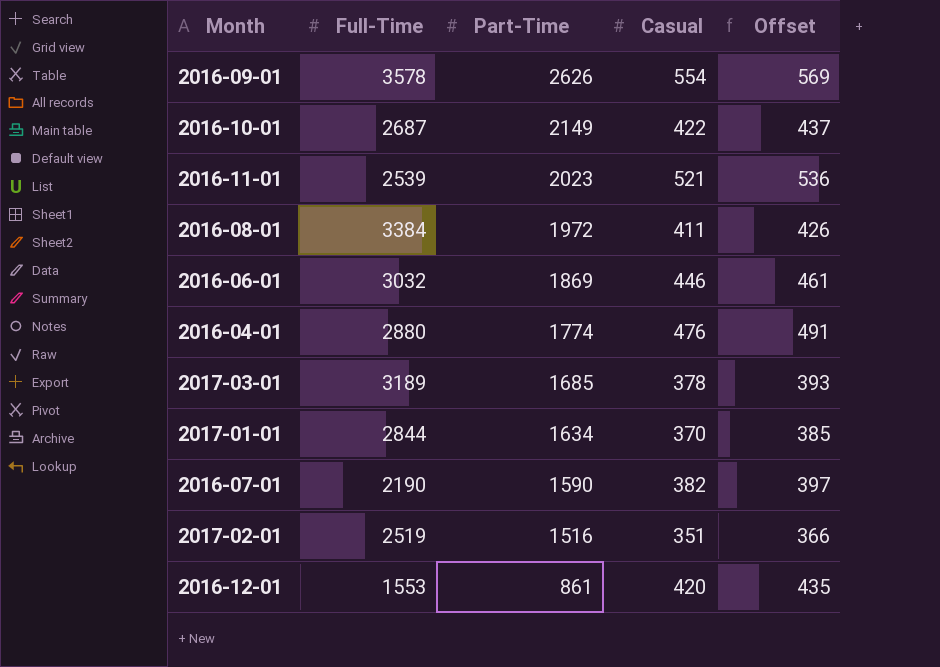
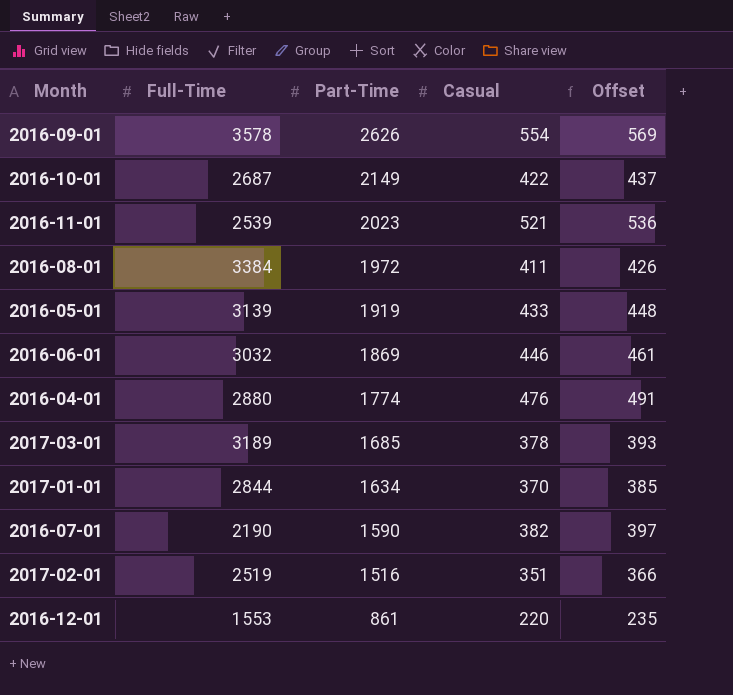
row 2016-05-01: none -> 3139 | 1919 | 433 | 448
2016-12-01 | Casual: 420 -> 220
2016-12-01 | Offset: 435 -> 235

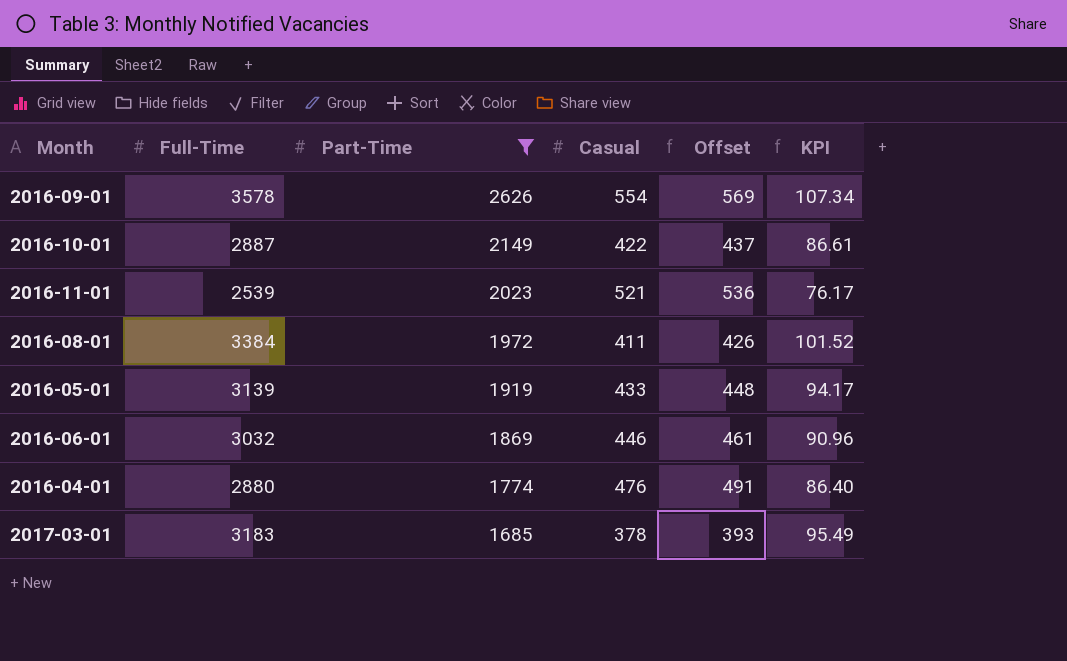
filter: none -> Part-Time >= 1685
column KPI | formula: none -> [Full-Time] * 0.03
2016-10-01 | Full-Time: 2687 -> 2887
2017-03-01 | Full-Time: 3189 -> 3183

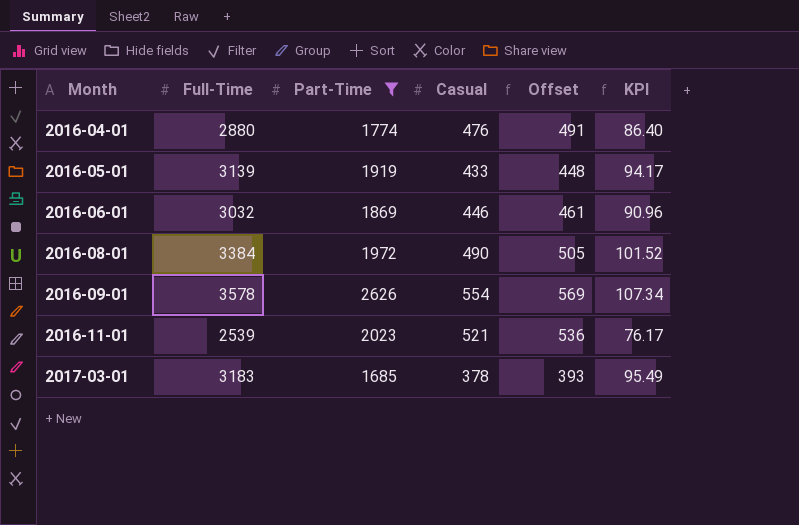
row order: Part-Time descending -> Month ascending
row 2016-10-01: 2887 | 2149 | 422 | 437 | 86.61 -> none
2016-08-01 | Casual: 411 -> 490
2016-08-01 | Offset: 426 -> 505

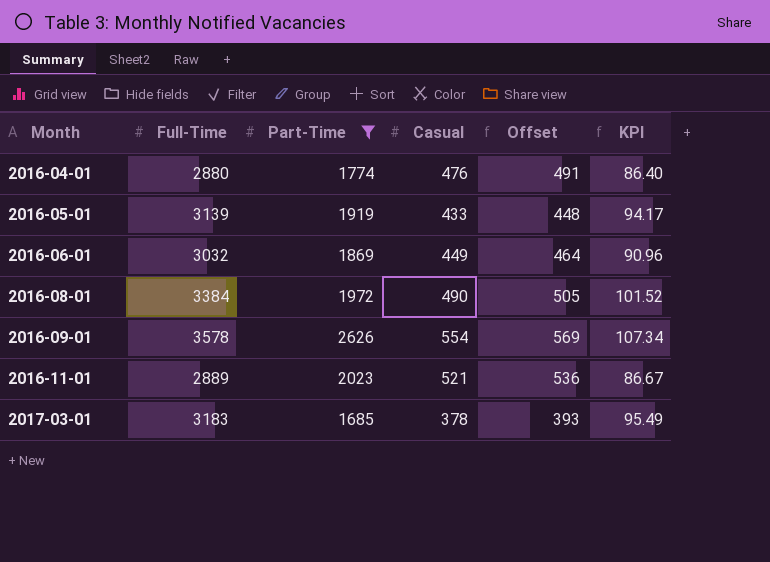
2016-06-01 | Casual: 446 -> 449
2016-06-01 | Offset: 461 -> 464
2016-11-01 | Full-Time: 2539 -> 2889
2016-11-01 | KPI: 76.17 -> 86.67

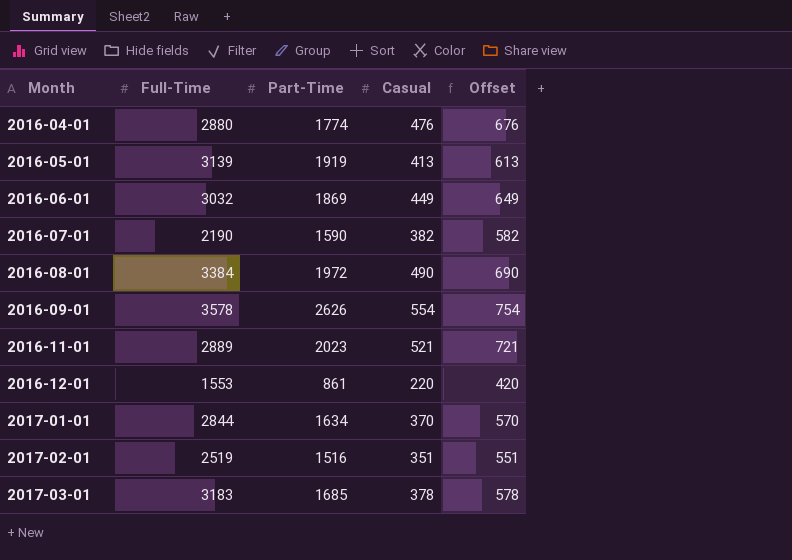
filter: Part-Time >= 1685 -> none
column KPI | formula: [Full-Time] * 0.03 -> none
column Offset | formula: [Casual] + 15 -> [Casual] + 200
2016-05-01 | Casual: 433 -> 413

